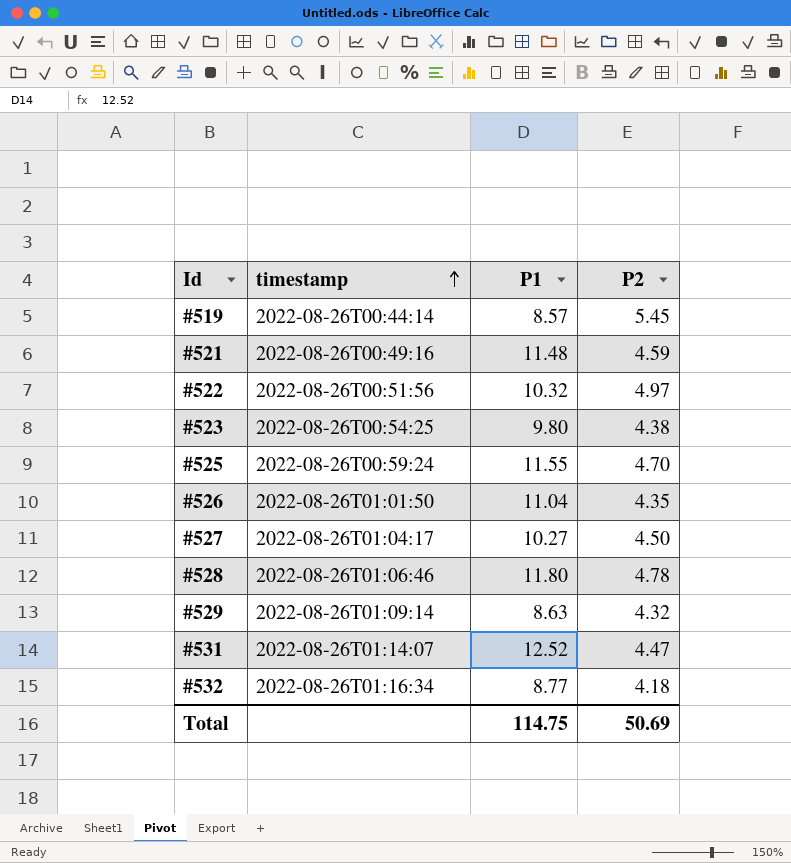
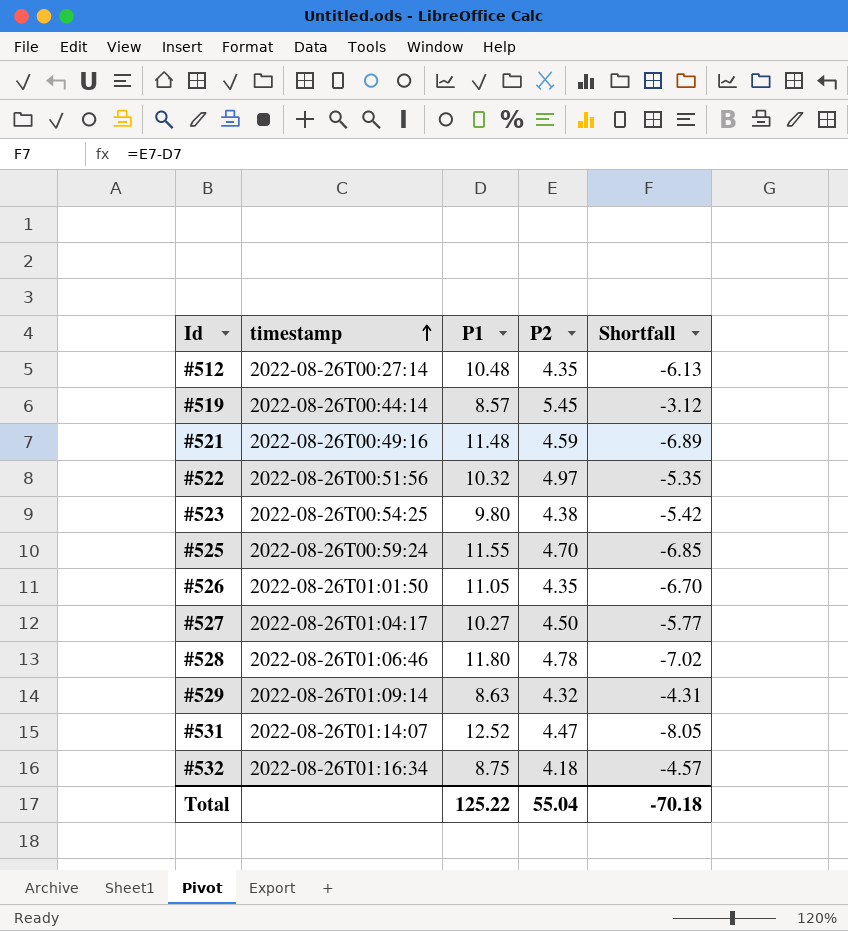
column Shortfall | formula: none -> [P2] - [P1]
row #512: none -> 2022-08-26T00:27:14 | 10.48 | 4.35 | -6.13
#526 | P1: 11.04 -> 11.05
#532 | P1: 8.77 -> 8.75
Total | P1: 114.75 -> 125.22
Total | P2: 50.69 -> 55.04

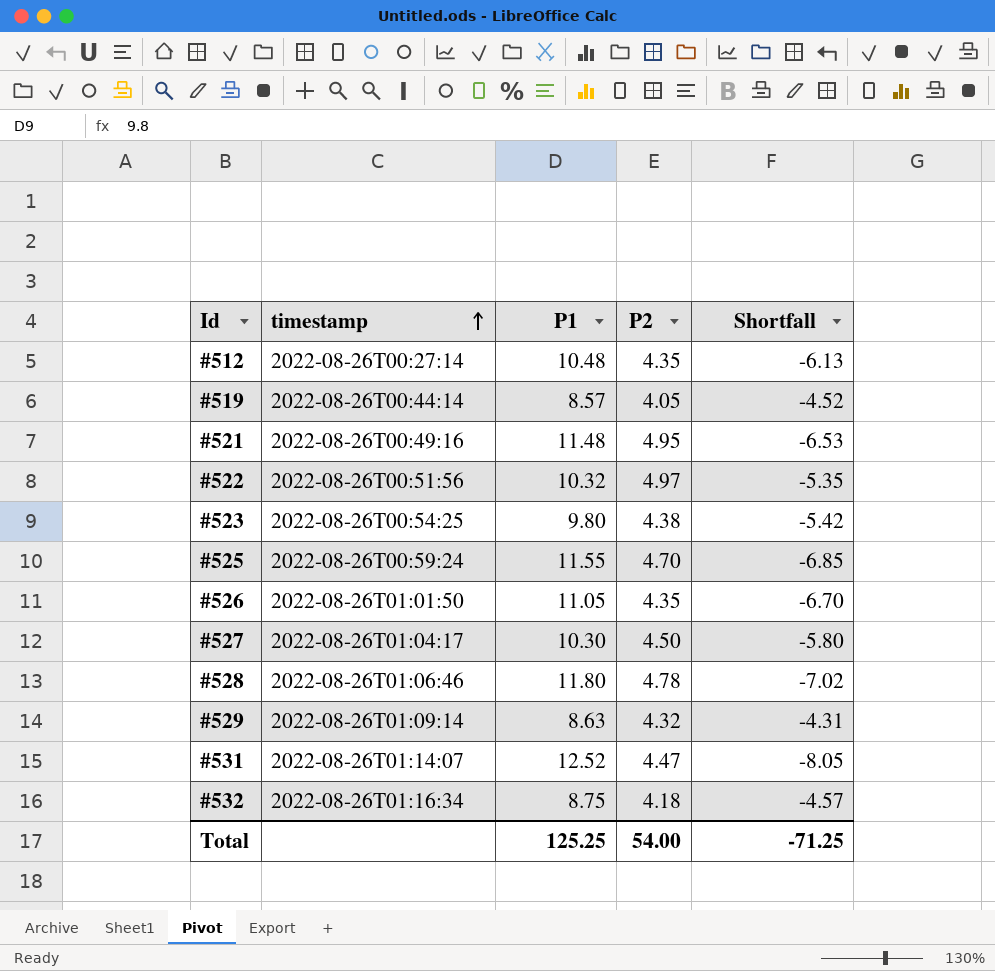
#519 | P2: 5.45 -> 4.05
#519 | Shortfall: -3.12 -> -4.52
#521 | P2: 4.59 -> 4.95
#521 | Shortfall: -6.89 -> -6.53
#527 | P1: 10.27 -> 10.30
#527 | Shortfall: -5.77 -> -5.80
Total | P1: 125.22 -> 125.25
Total | P2: 55.04 -> 54.00
Total | Shortfall: -70.18 -> -71.25

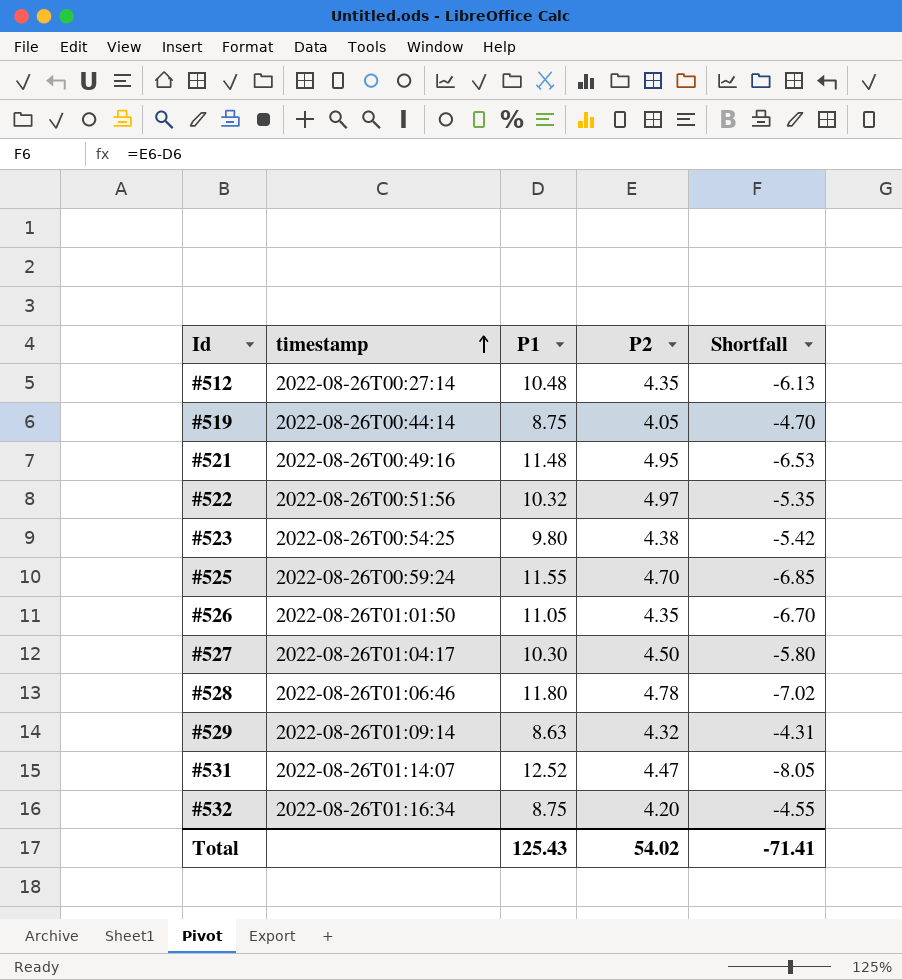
#519 | P1: 8.57 -> 8.75
#519 | Shortfall: -4.52 -> -4.70
#532 | P2: 4.18 -> 4.20
#532 | Shortfall: -4.57 -> -4.55
Total | P1: 125.25 -> 125.43
Total | P2: 54.00 -> 54.02
Total | Shortfall: -71.25 -> -71.41

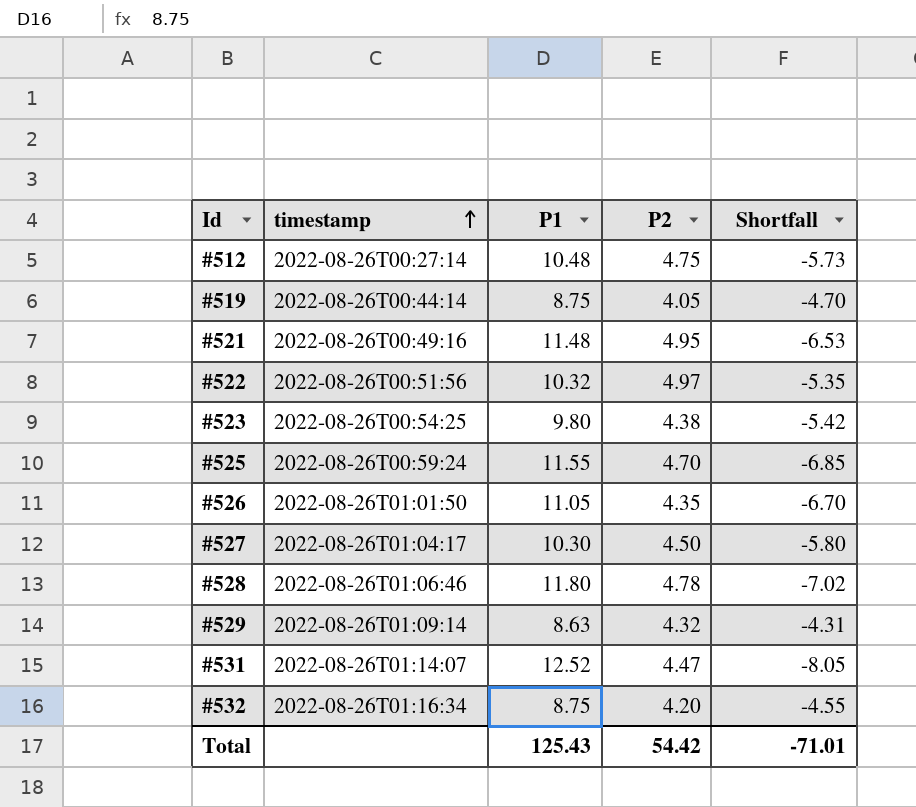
#512 | P2: 4.35 -> 4.75
#512 | Shortfall: -6.13 -> -5.73
Total | P2: 54.02 -> 54.42
Total | Shortfall: -71.41 -> -71.01

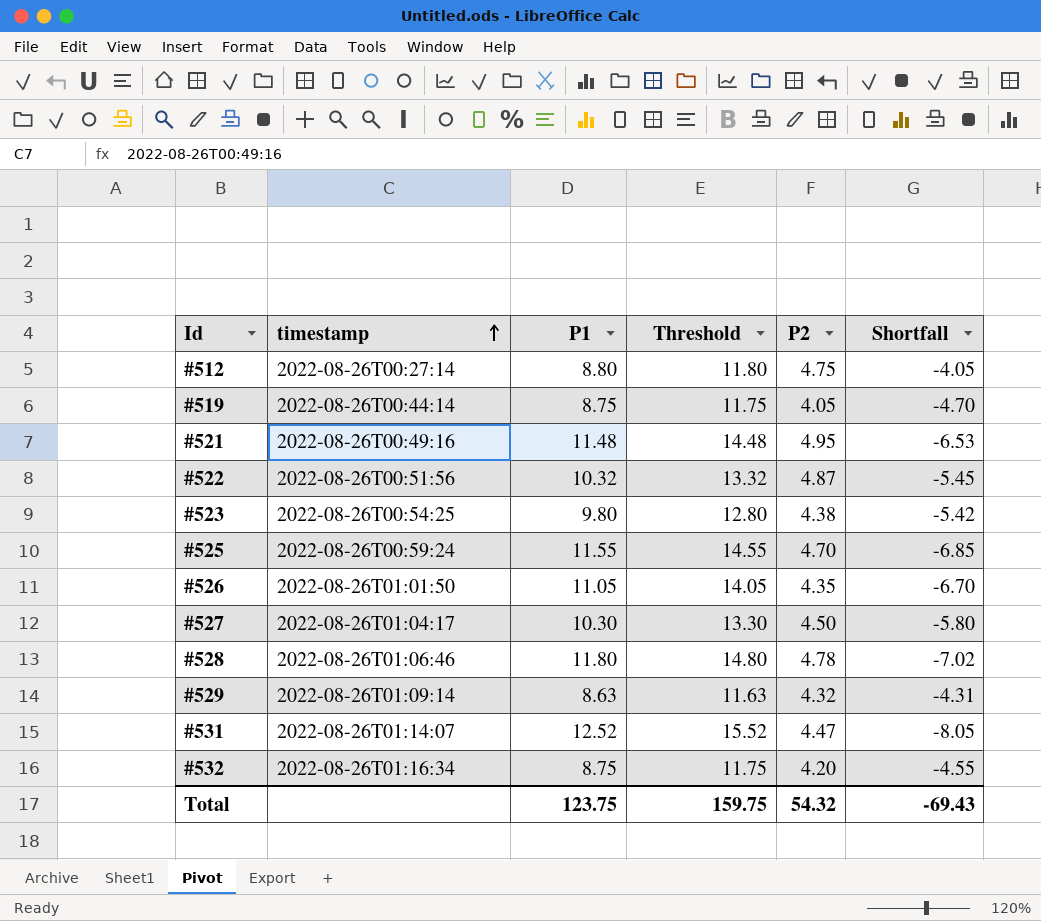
column Threshold | formula: none -> [P1] + 3
#512 | P1: 10.48 -> 8.80
#512 | Shortfall: -5.73 -> -4.05
#522 | P2: 4.97 -> 4.87
#522 | Shortfall: -5.35 -> -5.45
Total | P1: 125.43 -> 123.75
Total | P2: 54.42 -> 54.32
Total | Shortfall: -71.01 -> -69.43

